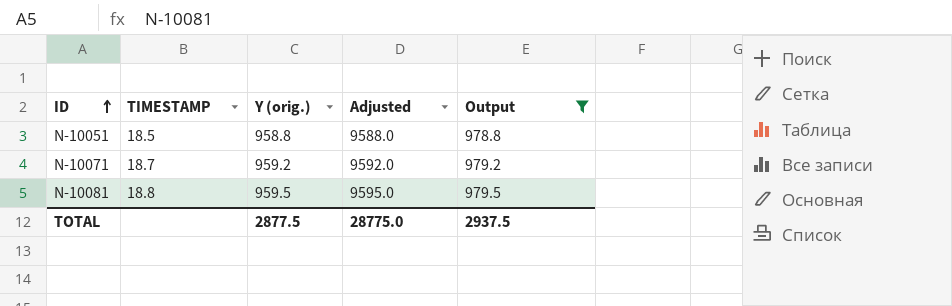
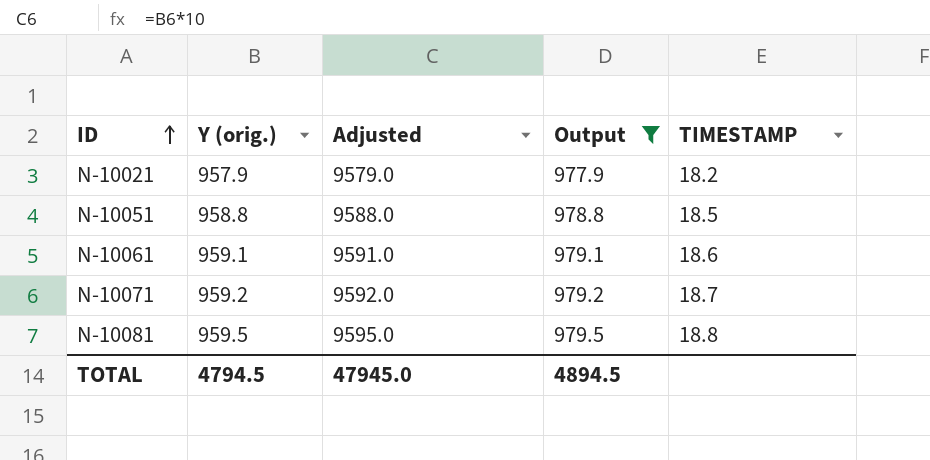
column TIMESTAMP | position: 2 -> 5
row N-10021: none -> 957.9 | 9579.0 | 977.9 | 18.2
row N-10061: none -> 959.1 | 9591.0 | 979.1 | 18.6
TOTAL | Y (orig.): 2877.5 -> 4794.5
TOTAL | Adjusted: 28775.0 -> 47945.0
TOTAL | Output: 2937.5 -> 4894.5

